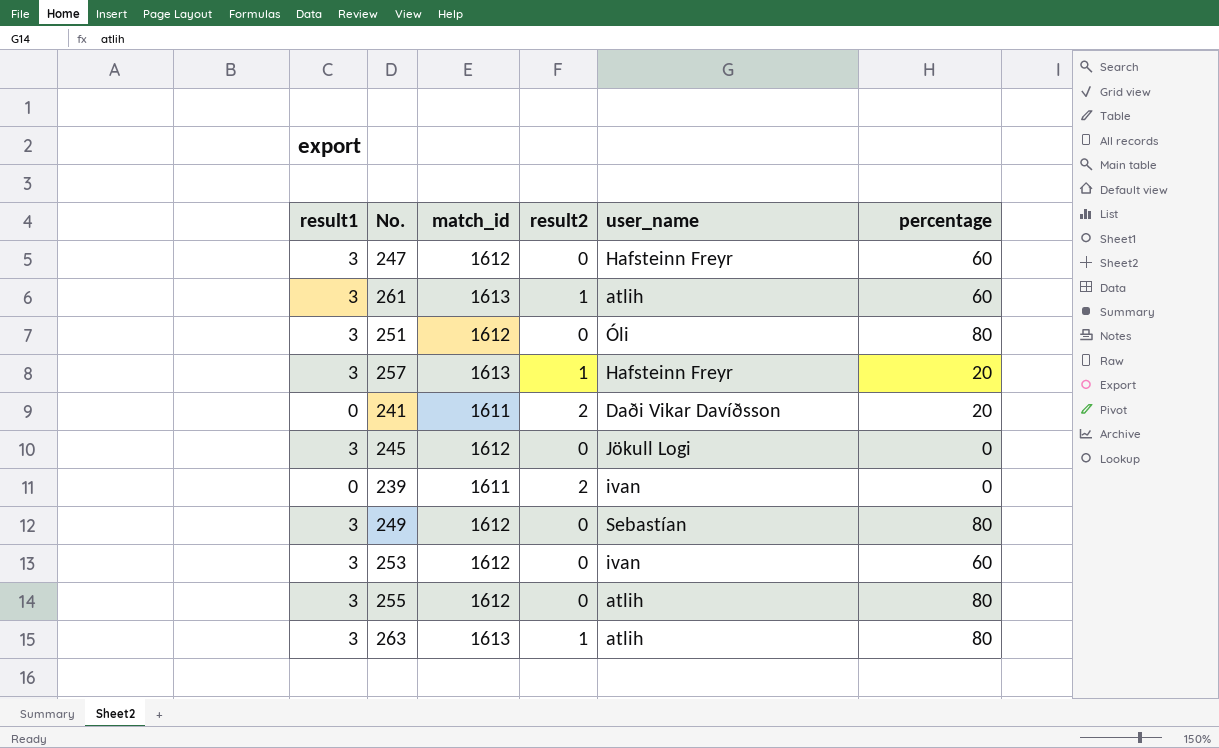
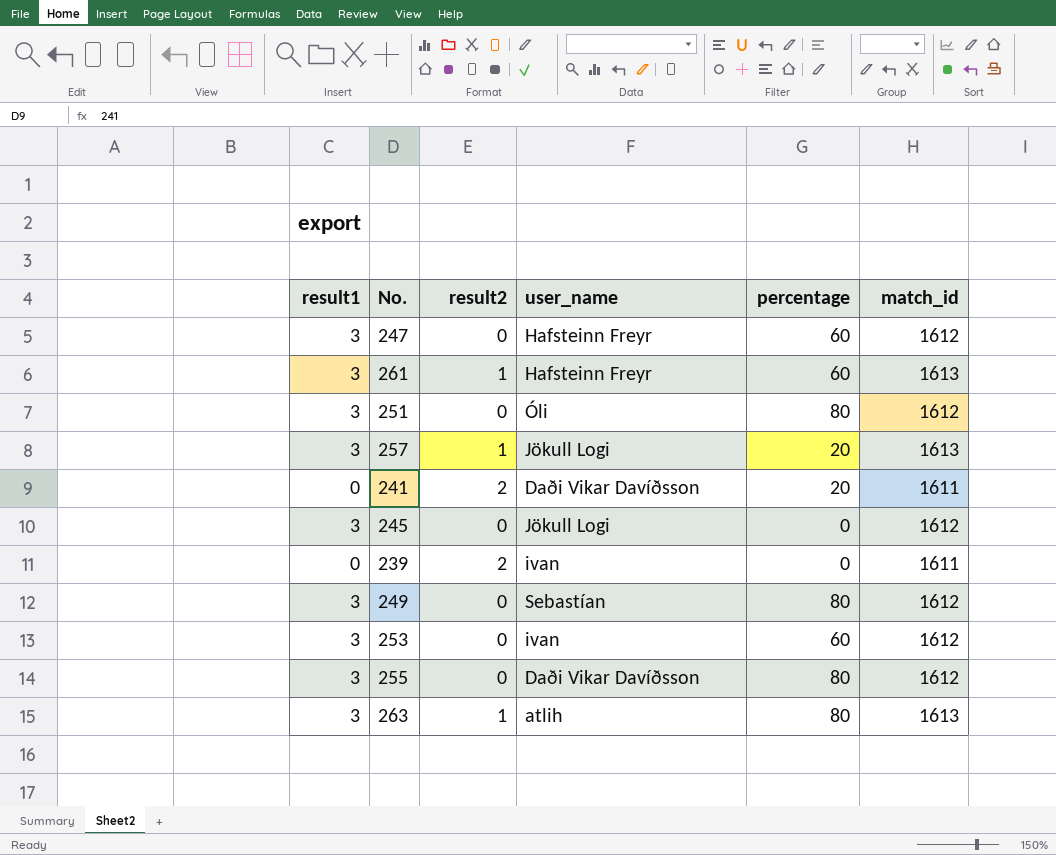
column match_id | position: 3 -> 6
261 | user_name: atlih -> Hafsteinn Freyr
257 | user_name: Hafsteinn Freyr -> Jökull Logi
255 | user_name: atlih -> Daði Vikar Davíðsson

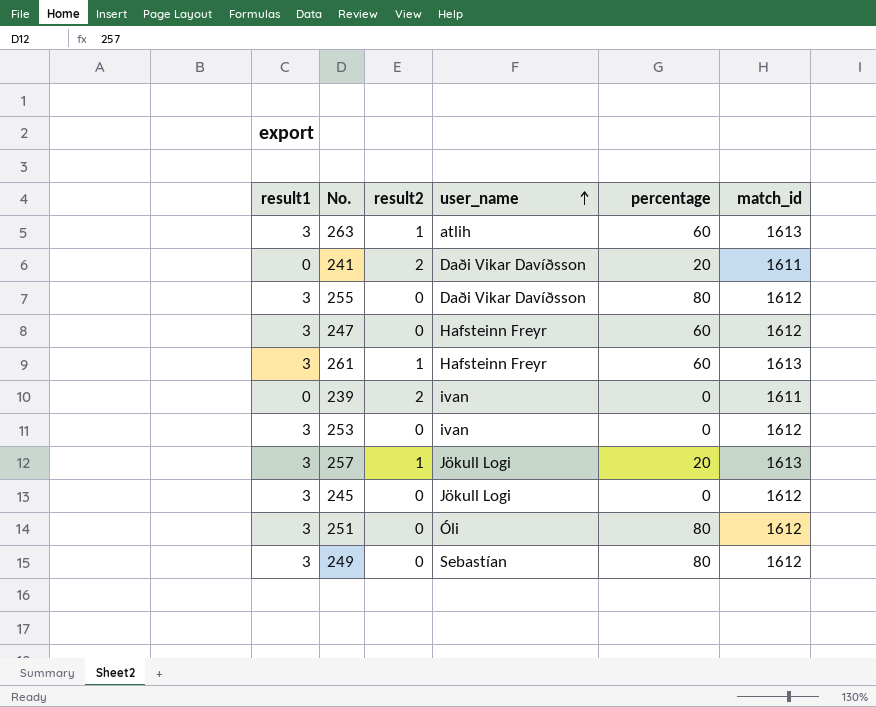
row order: none -> user_name ascending
263 | percentage: 80 -> 60
253 | percentage: 60 -> 0

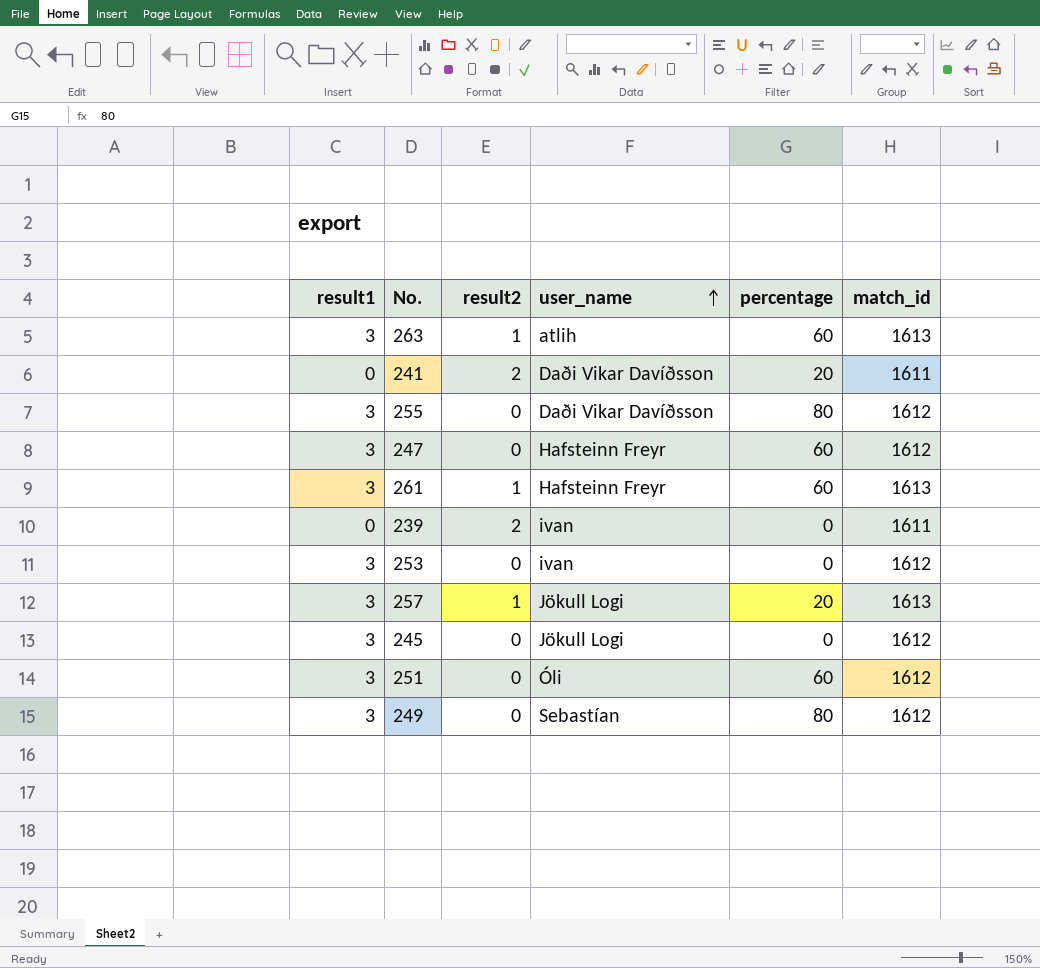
251 | percentage: 80 -> 60

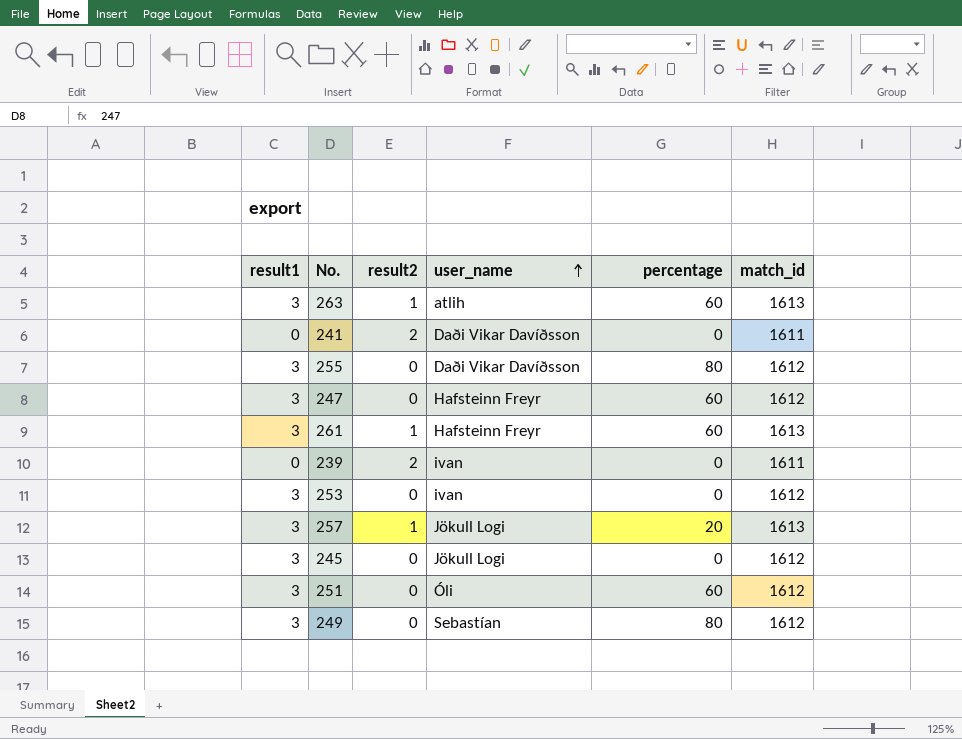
241 | percentage: 20 -> 0

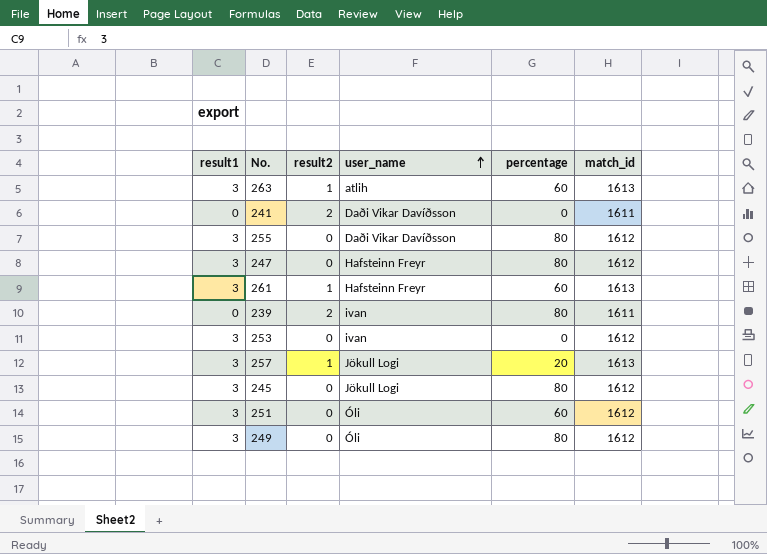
247 | percentage: 60 -> 80
239 | percentage: 0 -> 80
245 | percentage: 0 -> 80
249 | user_name: Sebastían -> Óli

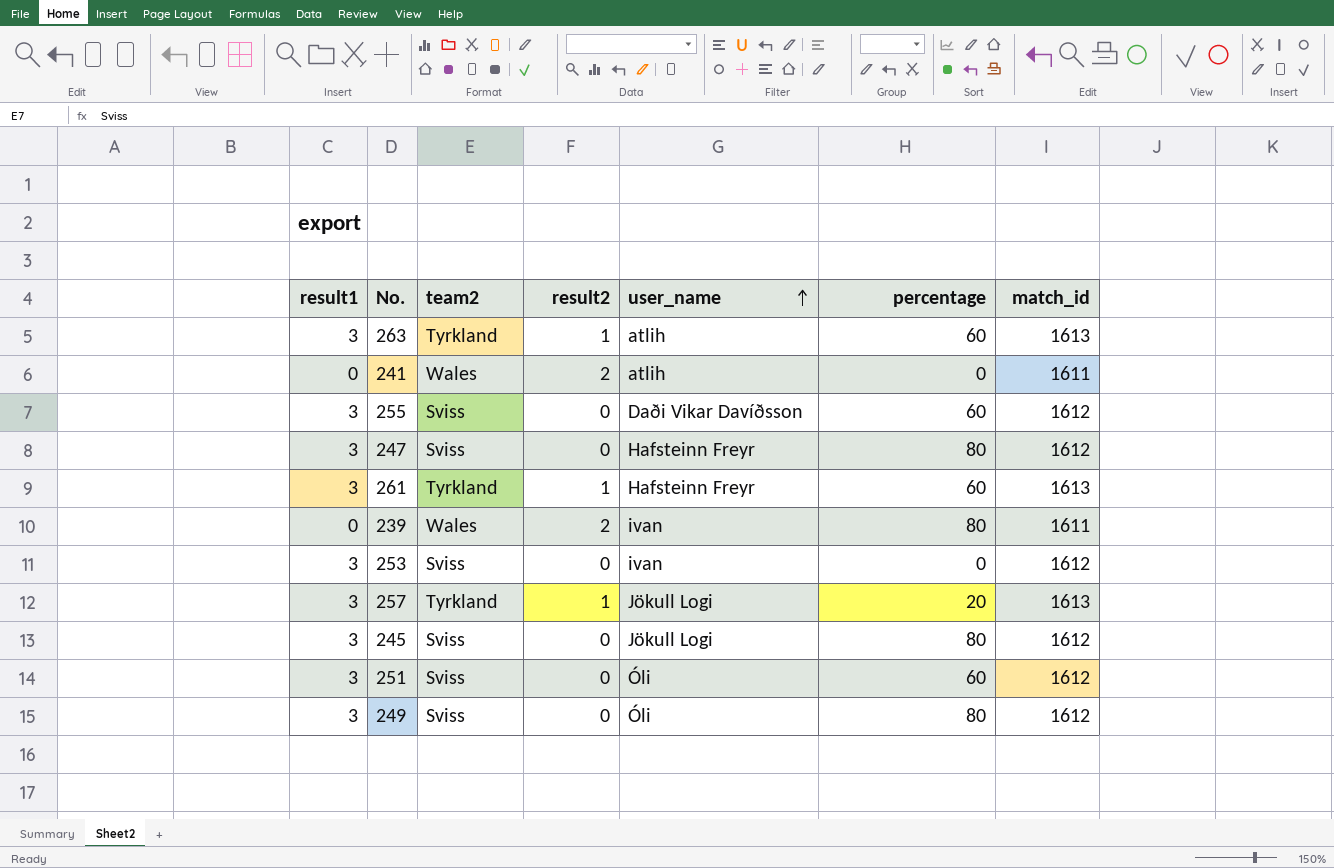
column team2 | position: none -> 3
241 | user_name: Daði Vikar Davíðsson -> atlih
255 | percentage: 80 -> 60

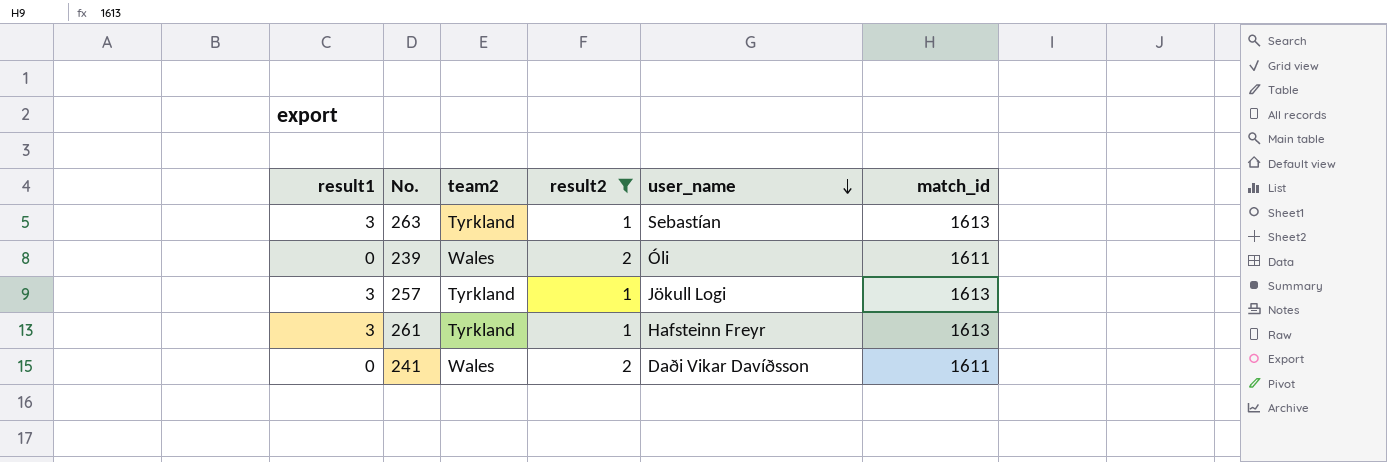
filter: none -> result2 != 0
row order: user_name ascending -> user_name descending
column percentage | position: 6 -> none
263 | user_name: atlih -> Sebastían
239 | user_name: ivan -> Óli
241 | user_name: atlih -> Daði Vikar Davíðsson

